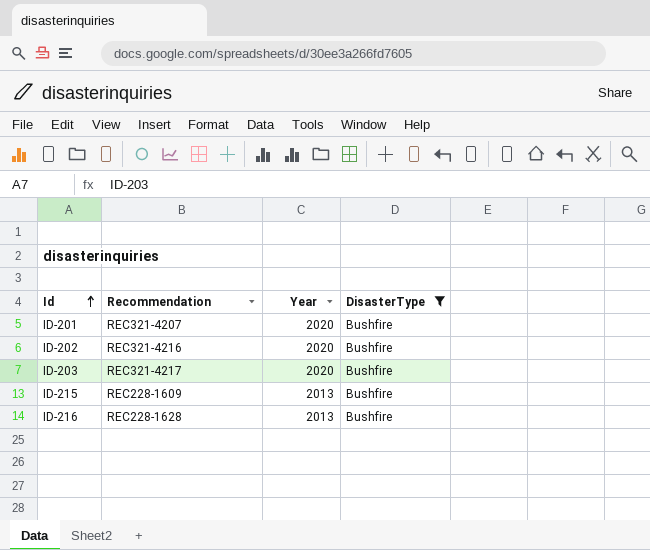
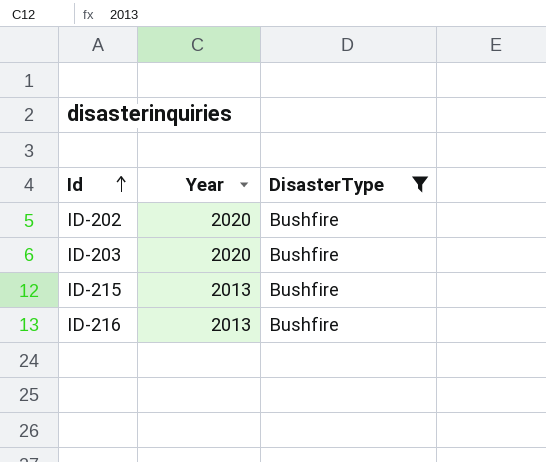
column Recommendation | position: 2 -> none
row ID-201: REC321-4207 | 2020 | Bushfire -> none

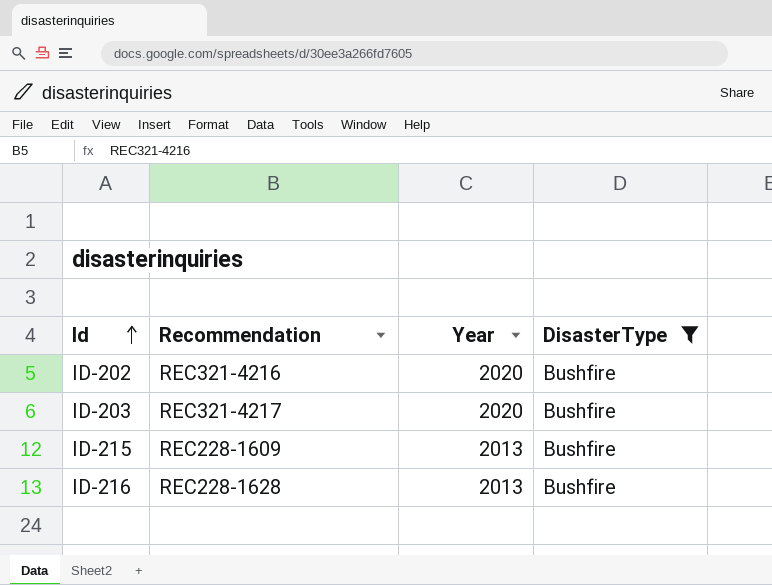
column Recommendation | position: none -> 2

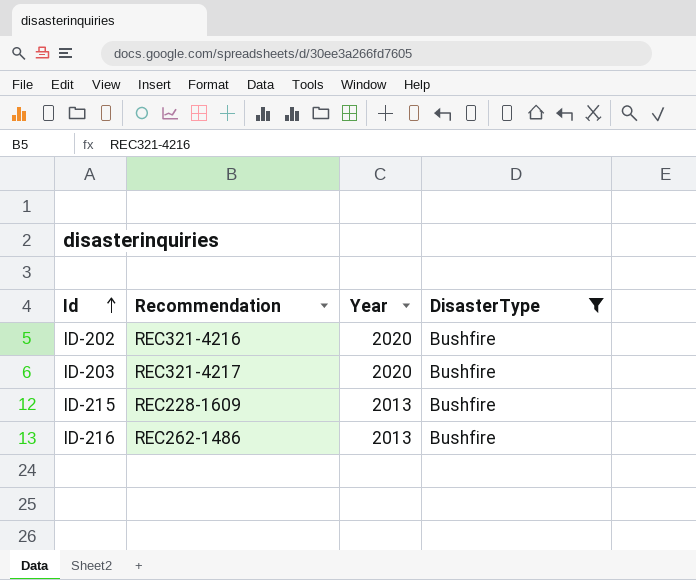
ID-216 | Recommendation: REC228-1628 -> REC262-1486

